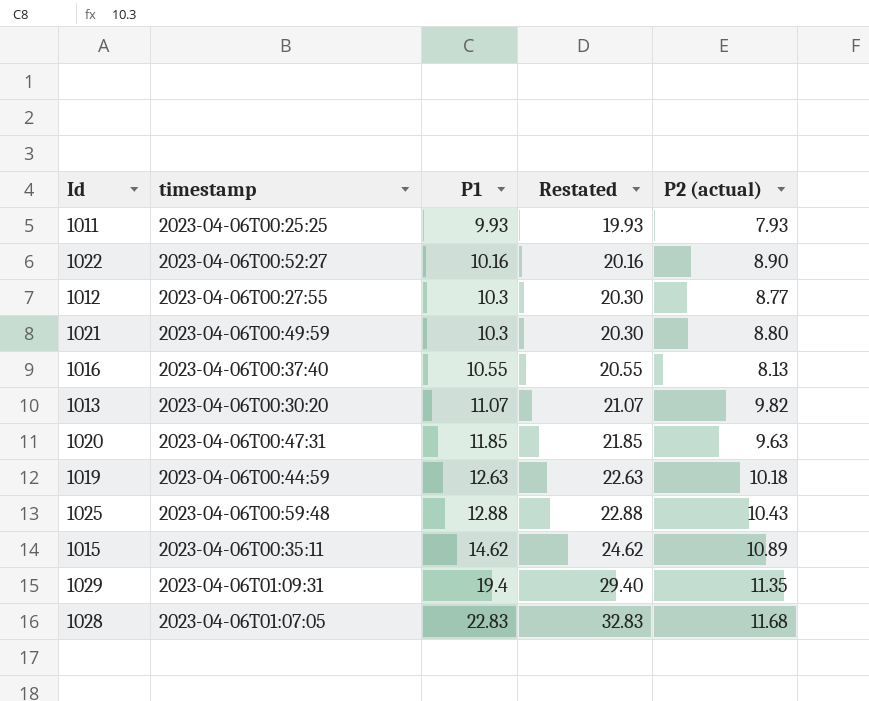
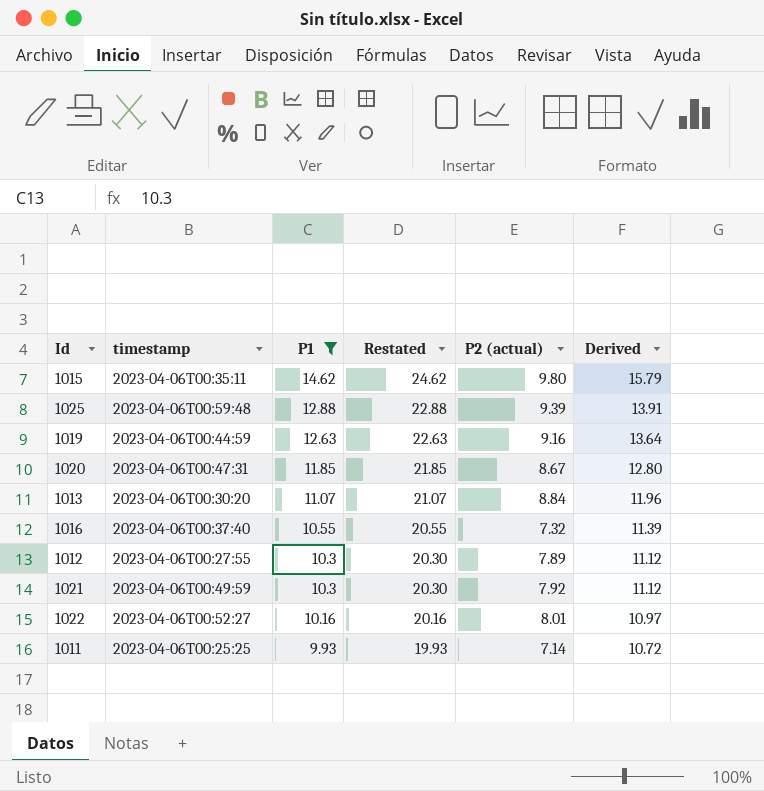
filter: none -> P1 <= 14.62
row order: P1 ascending -> P1 descending
column Derived | formula: none -> [P1] * 1.08
1015 | P2 (actual): 10.89 -> 9.80
1025 | P2 (actual): 10.43 -> 9.39
1019 | P2 (actual): 10.18 -> 9.16
1020 | P2 (actual): 9.63 -> 8.67
1013 | P2 (actual): 9.82 -> 8.84
1016 | P2 (actual): 8.13 -> 7.32
1012 | P2 (actual): 8.77 -> 7.89
1021 | P2 (actual): 8.80 -> 7.92
1022 | P2 (actual): 8.90 -> 8.01
1011 | P2 (actual): 7.93 -> 7.14

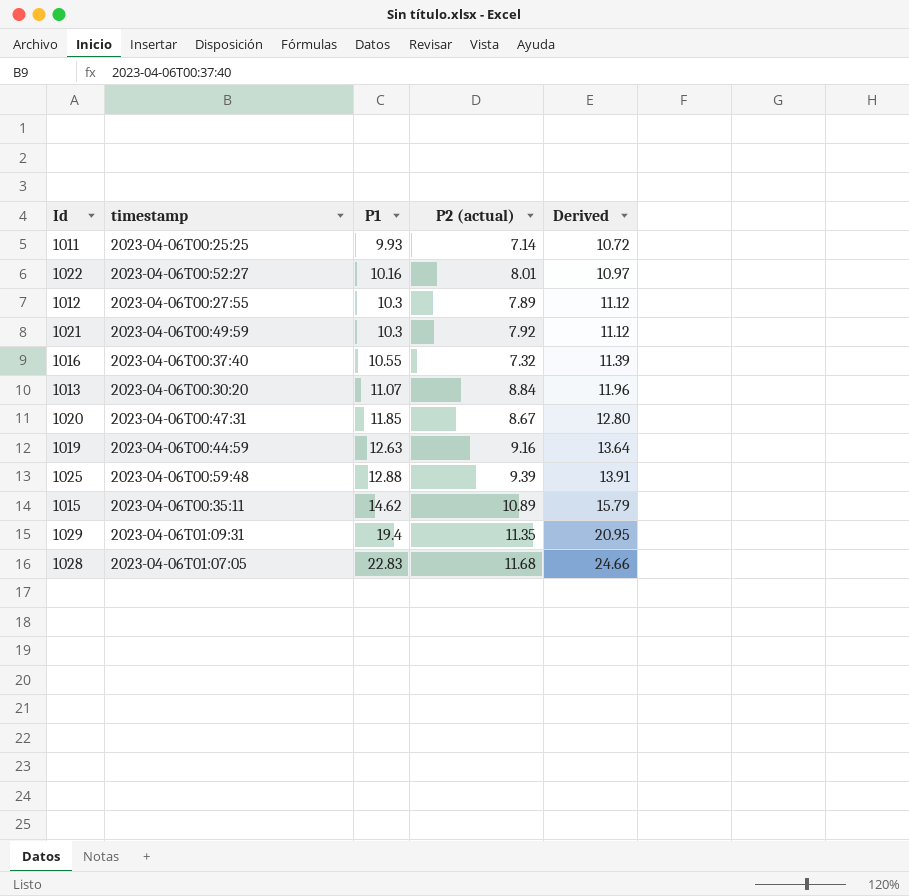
filter: P1 <= 14.62 -> none
row order: P1 descending -> P1 ascending
column Restated | formula: [P1] + 10 -> none
1015 | P2 (actual): 9.80 -> 10.89

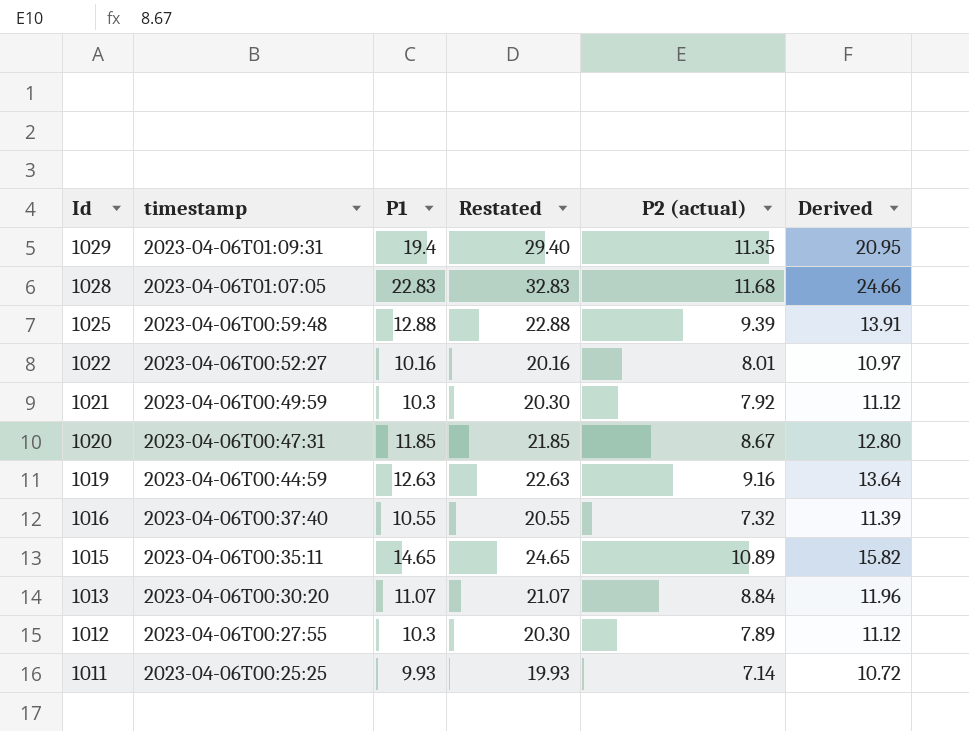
row order: P1 ascending -> Id descending
column Restated | formula: none -> [P1] + 10
1015 | P1: 14.62 -> 14.65
1015 | Derived: 15.79 -> 15.82

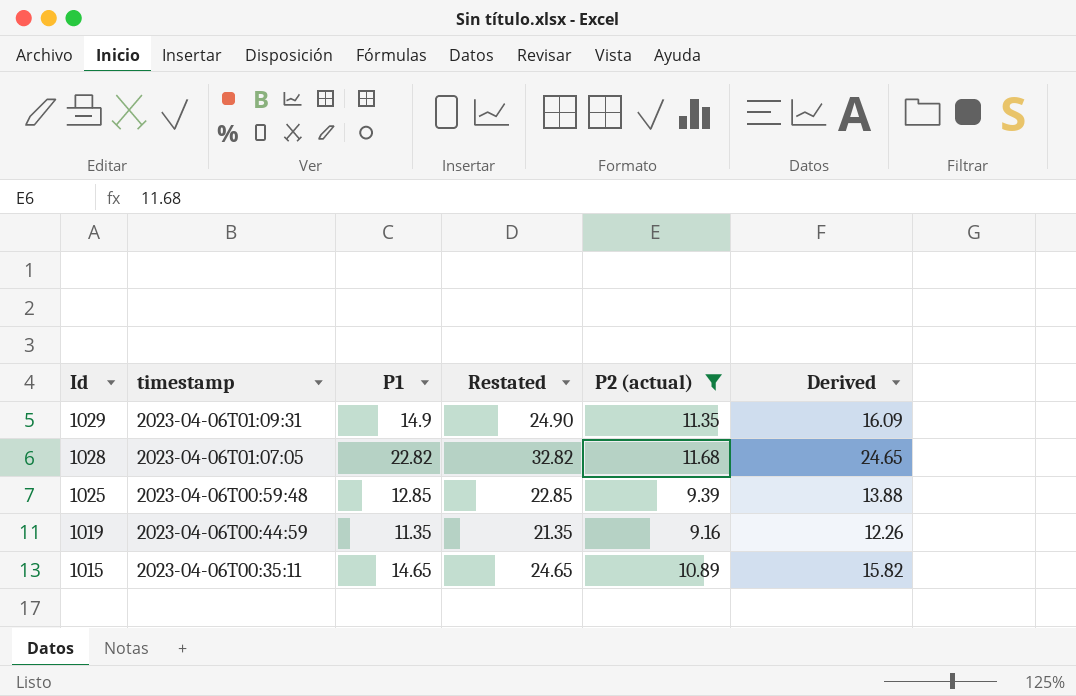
filter: none -> P2 (actual) >= 9.16
1029 | P1: 19.4 -> 14.9
1029 | Restated: 29.40 -> 24.90
1029 | Derived: 20.95 -> 16.09
1028 | P1: 22.83 -> 22.82
1028 | Restated: 32.83 -> 32.82
1028 | Derived: 24.66 -> 24.65
1025 | P1: 12.88 -> 12.85
1025 | Restated: 22.88 -> 22.85
1025 | Derived: 13.91 -> 13.88
1019 | P1: 12.63 -> 11.35
1019 | Restated: 22.63 -> 21.35
1019 | Derived: 13.64 -> 12.26

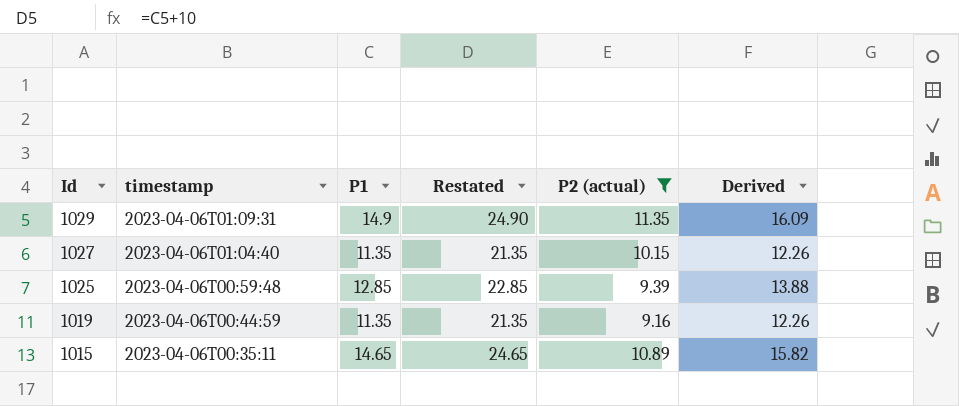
row 1028: 2023-04-06T01:07:05 | 22.82 | 32.82 | 11.68 | 24.65 -> none
row 1027: none -> 2023-04-06T01:04:40 | 11.35 | 21.35 | 10.15 | 12.26

